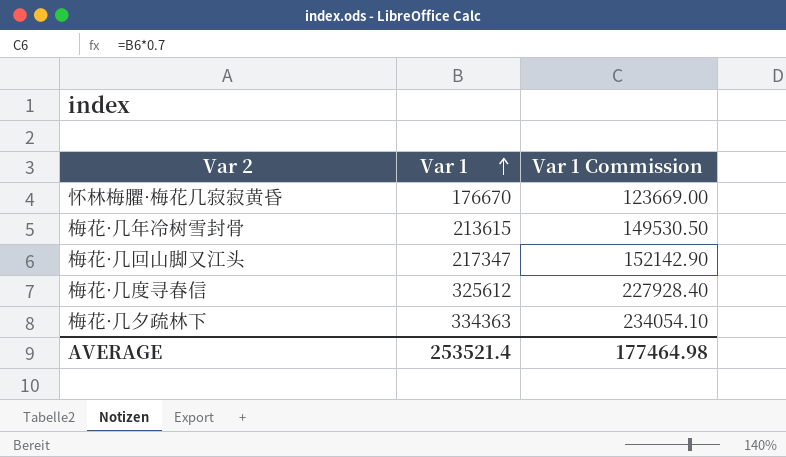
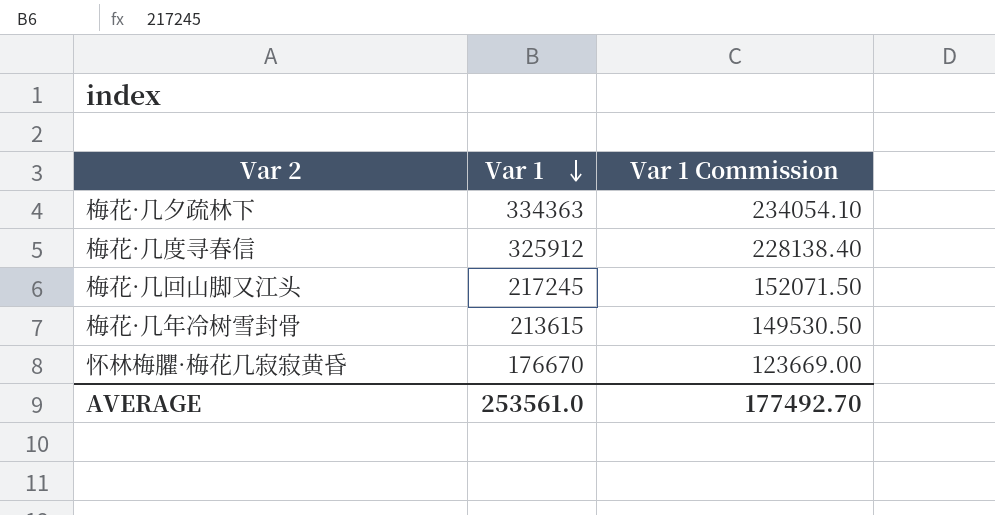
row order: Var 1 ascending -> Var 1 descending
梅花·几度寻春信 | Var 1: 325612 -> 325912
梅花·几度寻春信 | Var 1 Commission: 227928.40 -> 228138.40
梅花·几回山脚又江头 | Var 1: 217347 -> 217245
梅花·几回山脚又江头 | Var 1 Commission: 152142.90 -> 152071.50
AVERAGE | Var 1: 253521.4 -> 253561.0
AVERAGE | Var 1 Commission: 177464.98 -> 177492.70

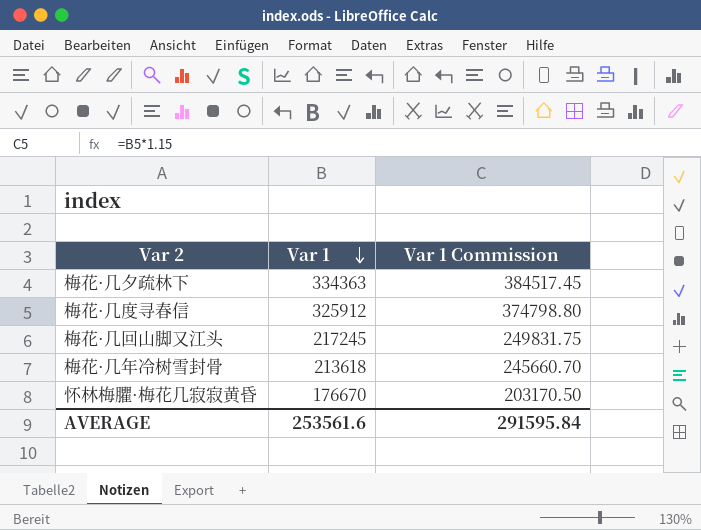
column Var 1 Commission | formula: [Var 1] * 0.7 -> [Var 1] * 1.15
梅花·几年冷树雪封骨 | Var 1: 213615 -> 213618
AVERAGE | Var 1: 253561.0 -> 253561.6
AVERAGE | Var 1 Commission: 177492.70 -> 291595.84

